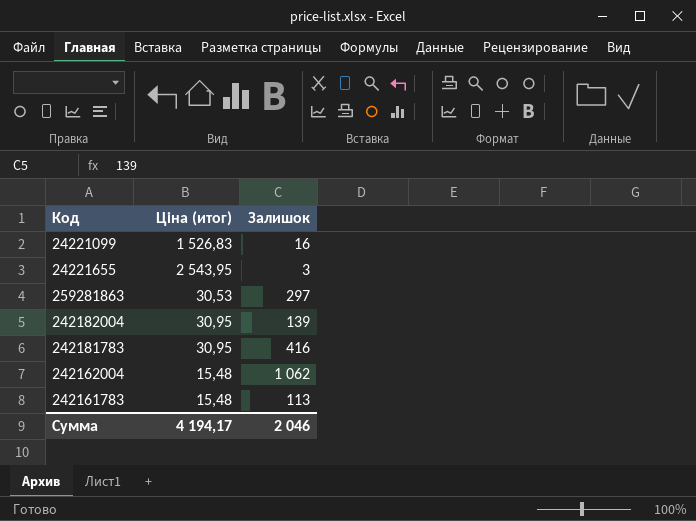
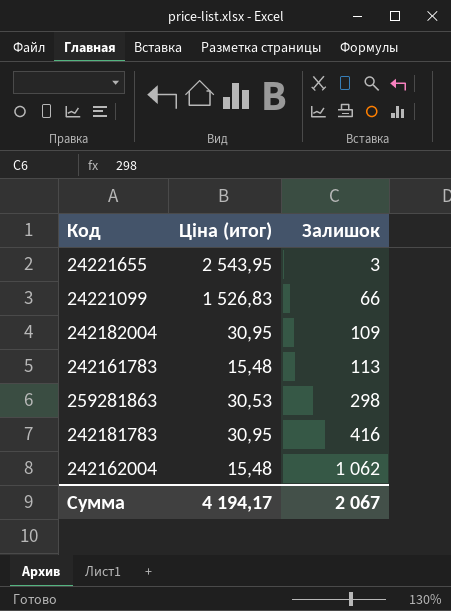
row order: none -> Залишок ascending
24221099 | Залишок: 16 -> 66
242182004 | Залишок: 139 -> 109
259281863 | Залишок: 297 -> 298
Сумма | Залишок: 2 046 -> 2 067

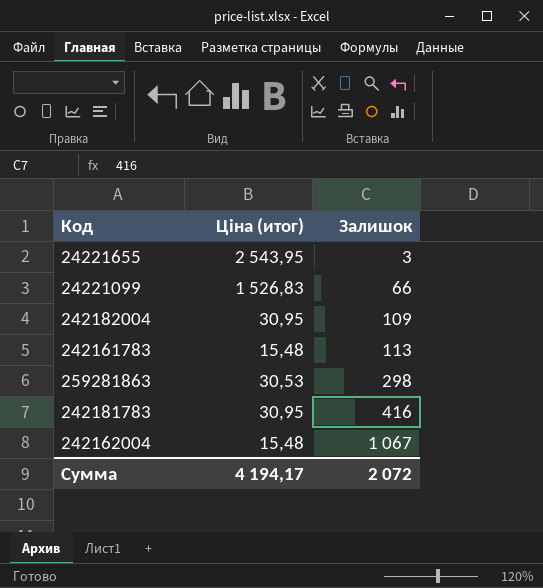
242162004 | Залишок: 1 062 -> 1 067
Сумма | Залишок: 2 067 -> 2 072

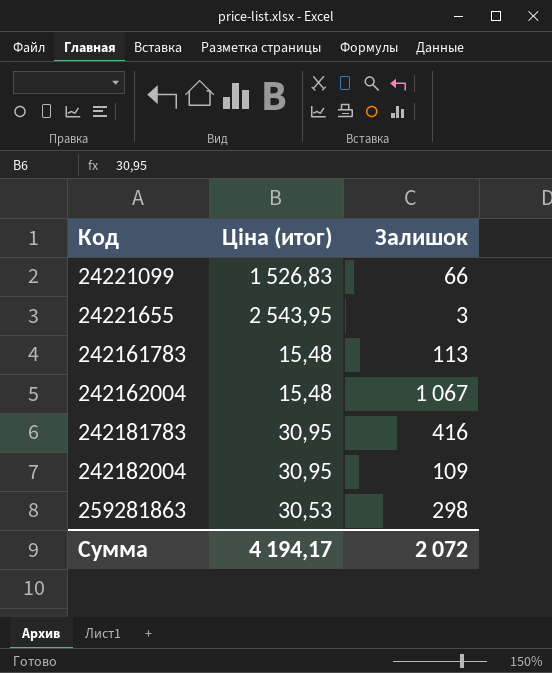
row order: Залишок ascending -> Код ascending

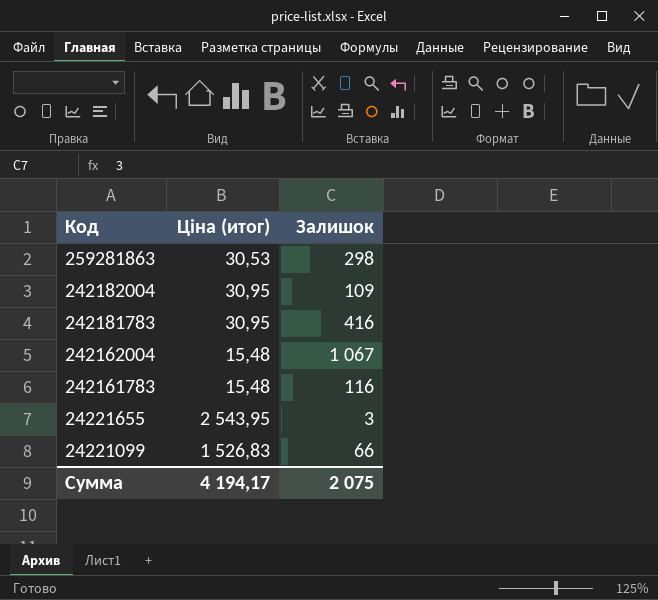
row order: Код ascending -> Код descending
242161783 | Залишок: 113 -> 116
Сумма | Залишок: 2 072 -> 2 075

